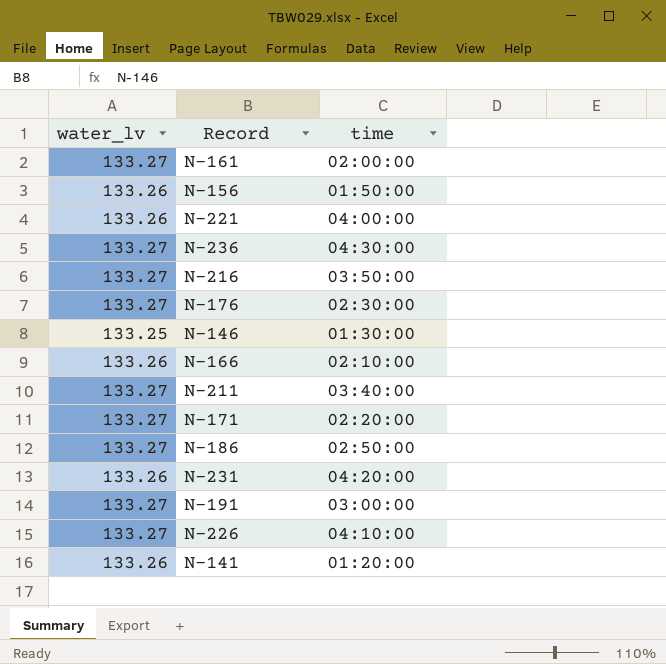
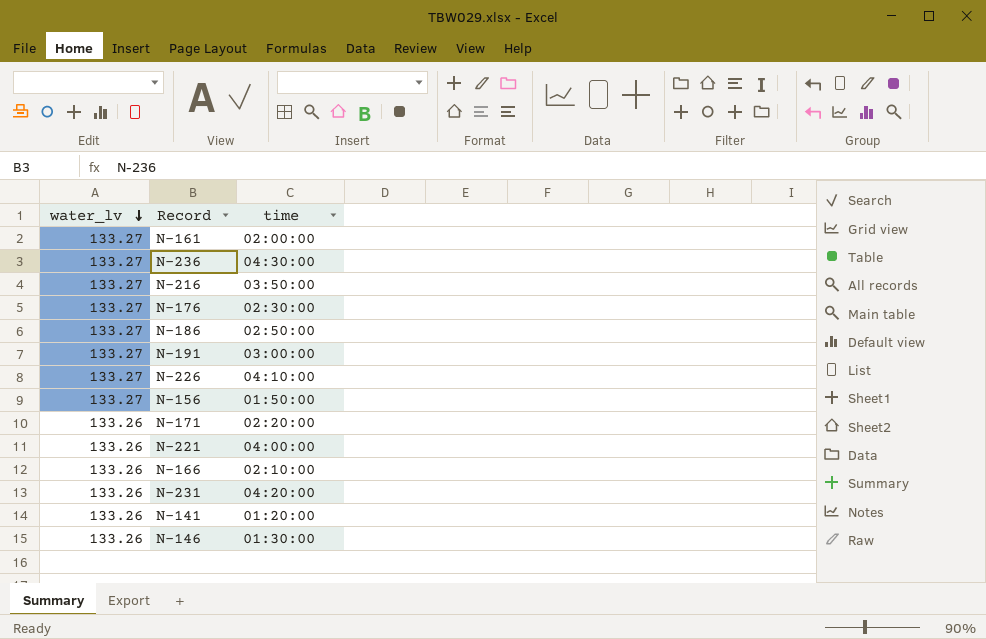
row order: none -> water_lv descending
row N-211: 133.27 | 03:40:00 -> none
N-156 | water_lv: 133.26 -> 133.27
N-171 | water_lv: 133.27 -> 133.26
N-146 | water_lv: 133.25 -> 133.26

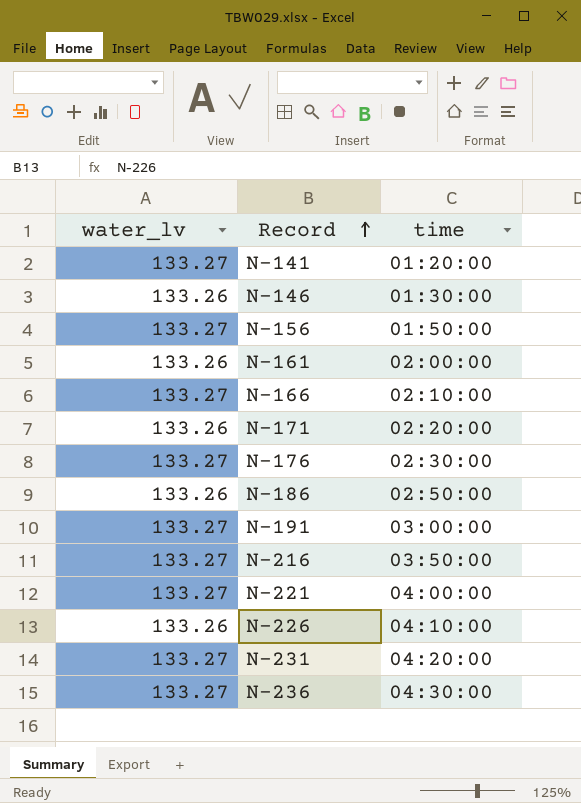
row order: water_lv descending -> Record ascending
N-141 | water_lv: 133.26 -> 133.27
N-161 | water_lv: 133.27 -> 133.26
N-166 | water_lv: 133.26 -> 133.27
N-186 | water_lv: 133.27 -> 133.26
N-221 | water_lv: 133.26 -> 133.27
N-226 | water_lv: 133.27 -> 133.26
N-231 | water_lv: 133.26 -> 133.27

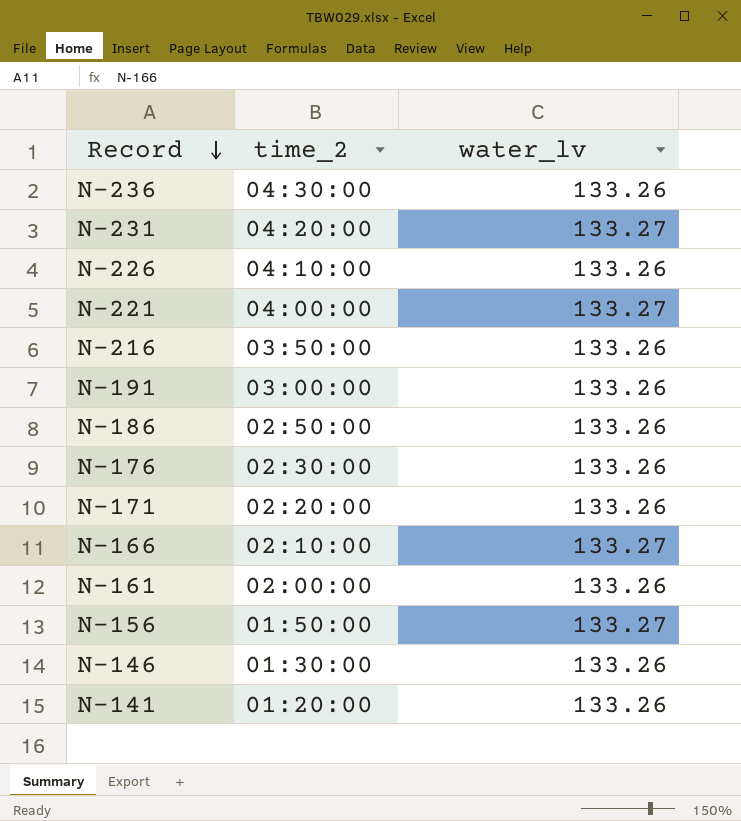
row order: Record ascending -> Record descending
column name: time -> time_2
column water_lv | position: 1 -> 3
N-236 | water_lv: 133.27 -> 133.26
N-216 | water_lv: 133.27 -> 133.26
N-191 | water_lv: 133.27 -> 133.26
N-176 | water_lv: 133.27 -> 133.26
N-141 | water_lv: 133.27 -> 133.26

